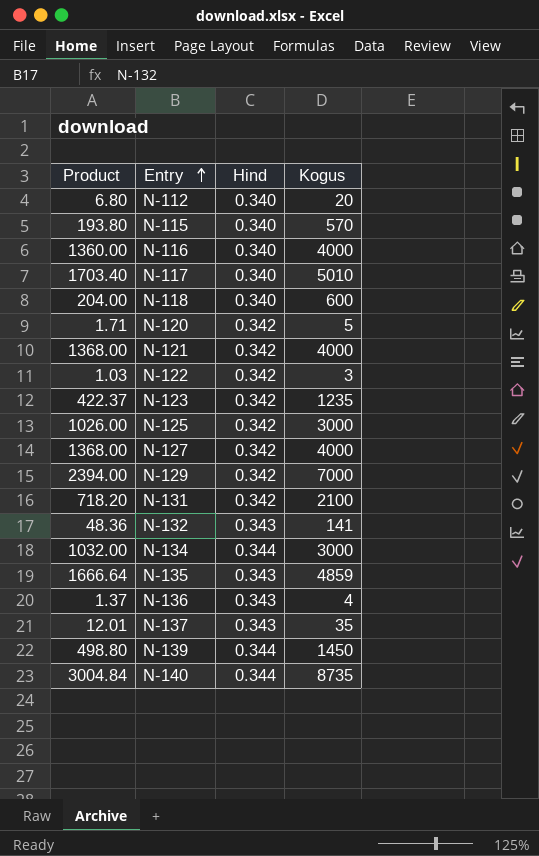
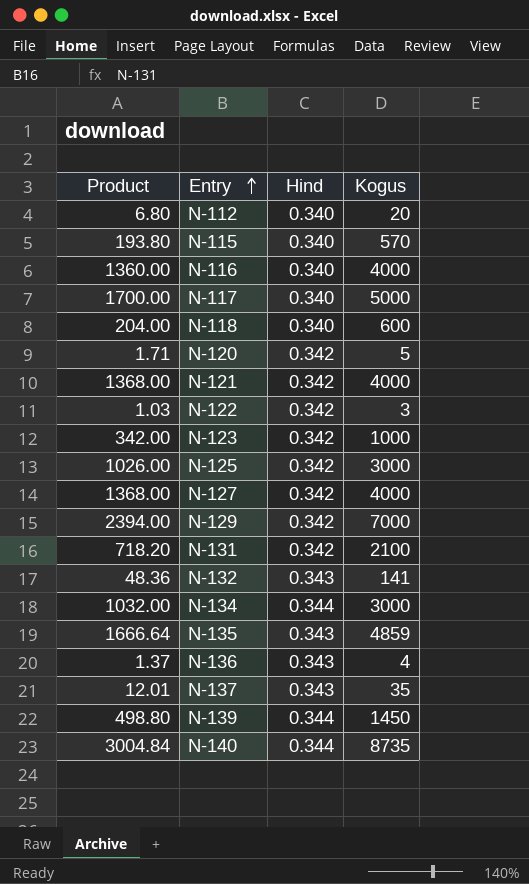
N-117 | Product: 1703.40 -> 1700.00
N-117 | Kogus: 5010 -> 5000
N-123 | Product: 422.37 -> 342.00
N-123 | Kogus: 1235 -> 1000

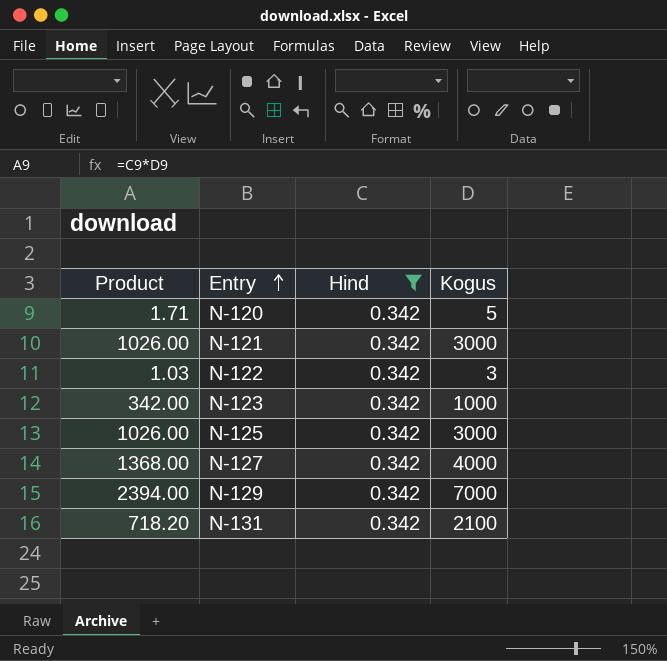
filter: none -> Hind = 0.342
N-121 | Product: 1368.00 -> 1026.00
N-121 | Kogus: 4000 -> 3000

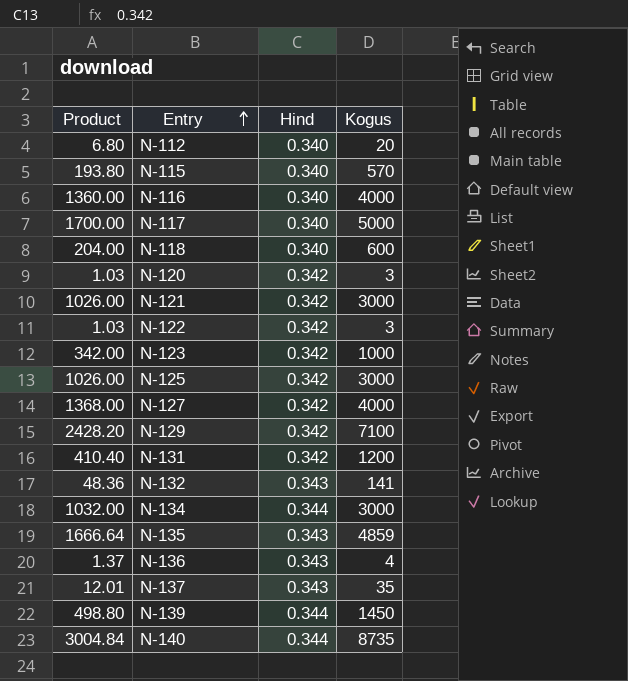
filter: Hind = 0.342 -> none
N-120 | Product: 1.71 -> 1.03
N-120 | Kogus: 5 -> 3
N-129 | Product: 2394.00 -> 2428.20
N-129 | Kogus: 7000 -> 7100
N-131 | Product: 718.20 -> 410.40
N-131 | Kogus: 2100 -> 1200

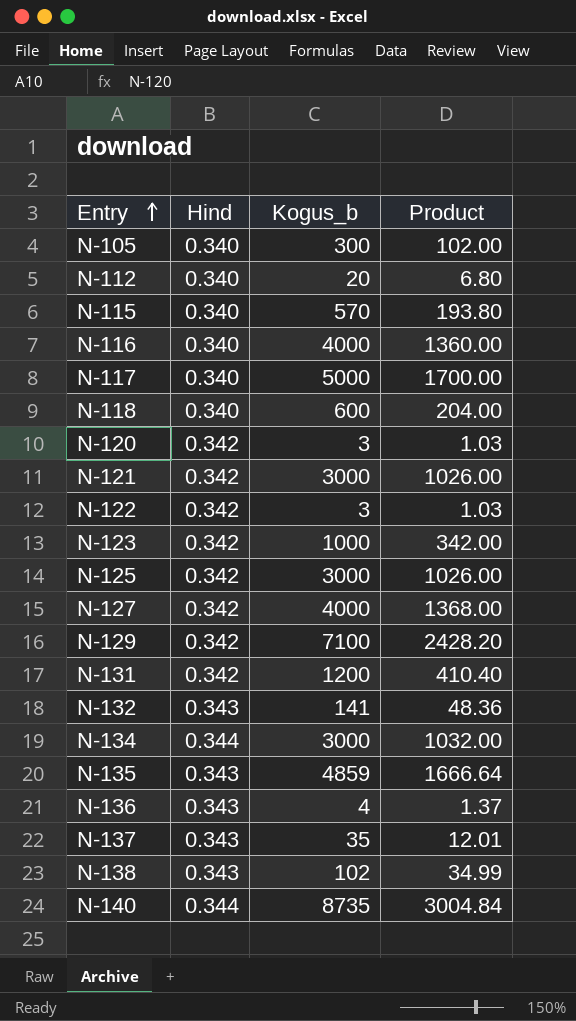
column name: Kogus -> Kogus_b
column Product | position: 1 -> 4
row N-139: 498.80 | 0.344 | 1450 -> none
row N-105: none -> 0.340 | 300 | 102.00
row N-138: none -> 0.343 | 102 | 34.99

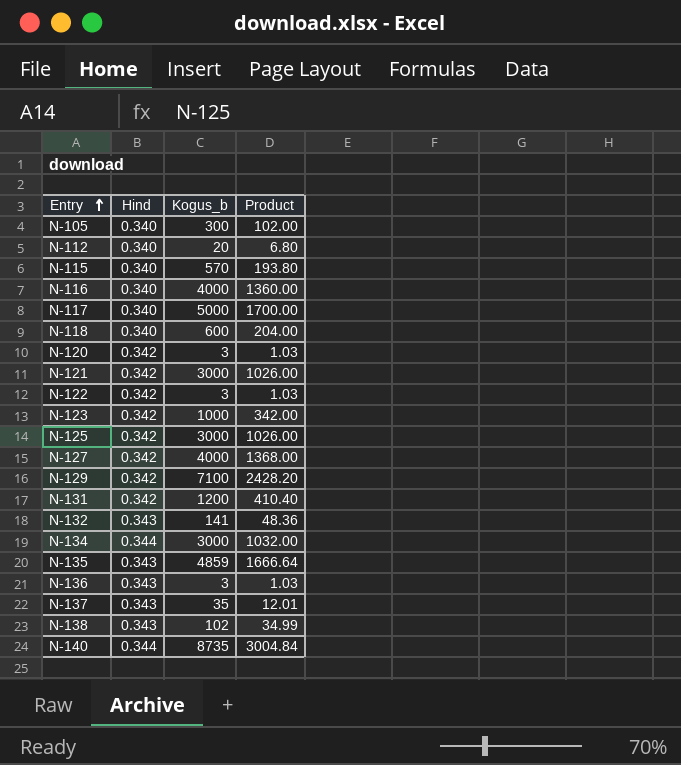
N-136 | Kogus_b: 4 -> 3
N-136 | Product: 1.37 -> 1.03

